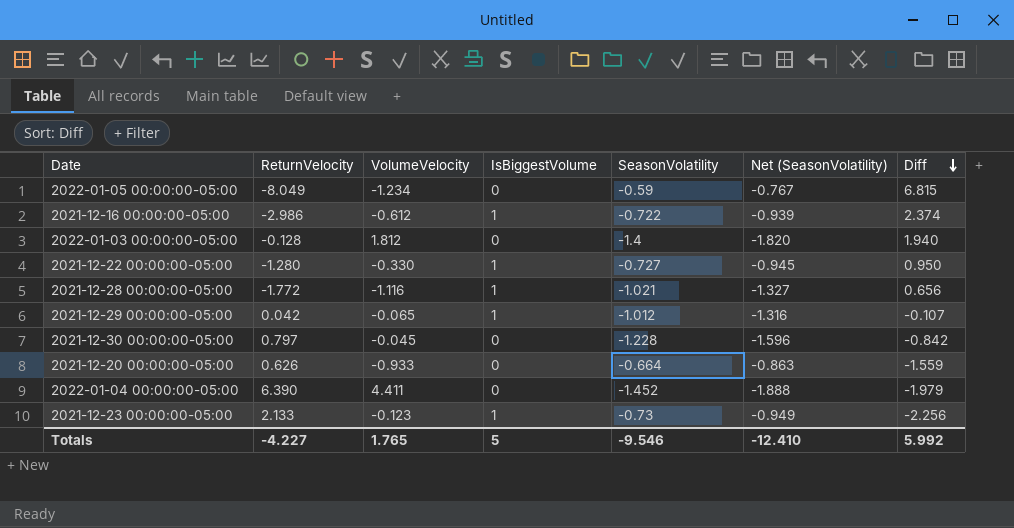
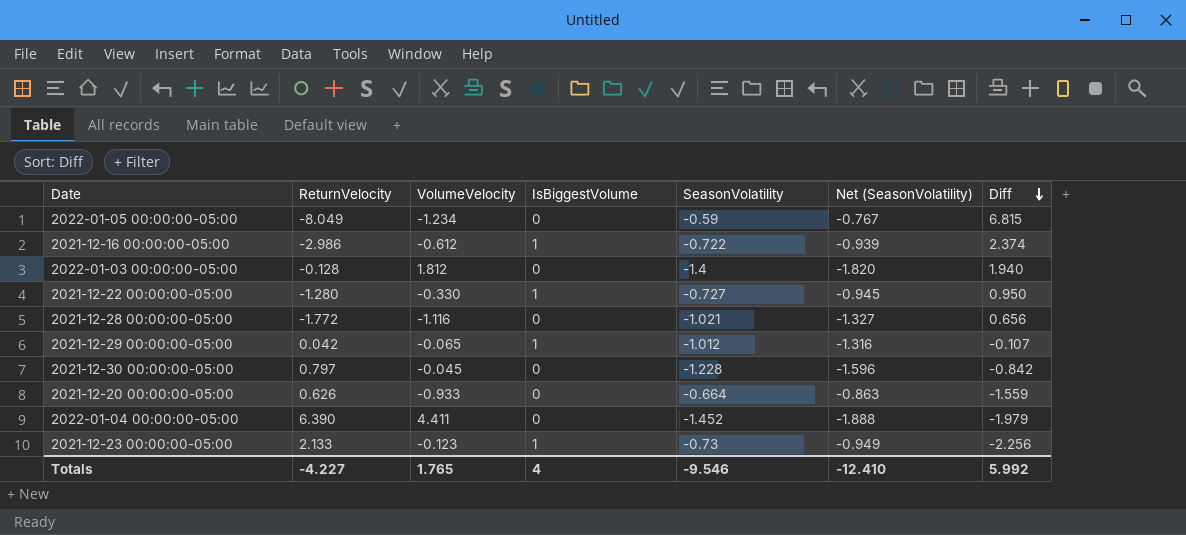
2021-12-28 00:00:00-05:00 | IsBiggestVolume: 1 -> 0
Totals | IsBiggestVolume: 5 -> 4

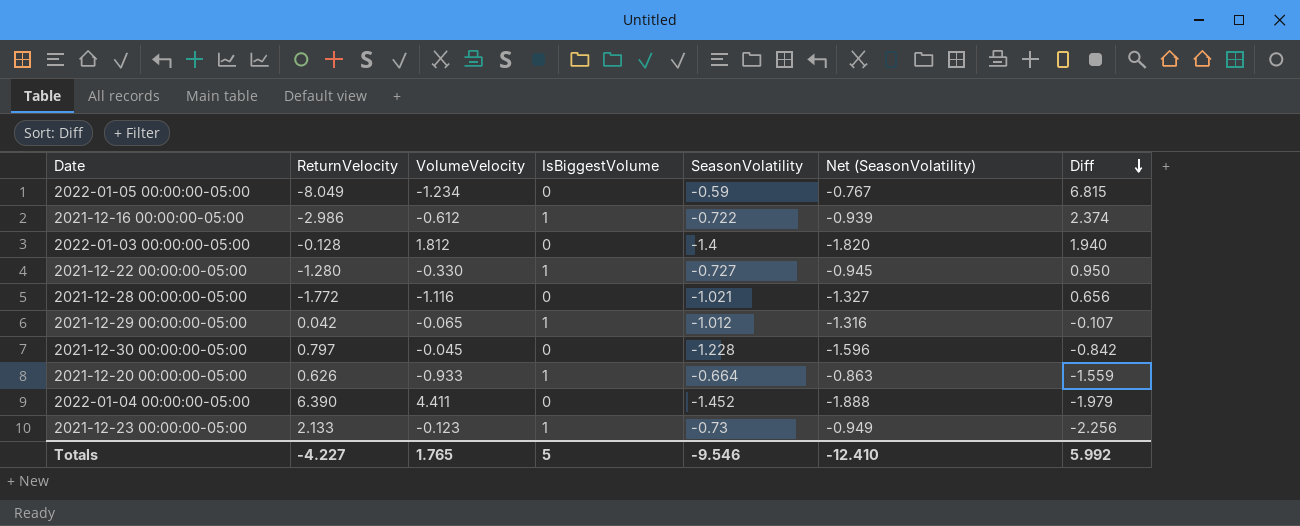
2021-12-20 00:00:00-05:00 | IsBiggestVolume: 0 -> 1
Totals | IsBiggestVolume: 4 -> 5

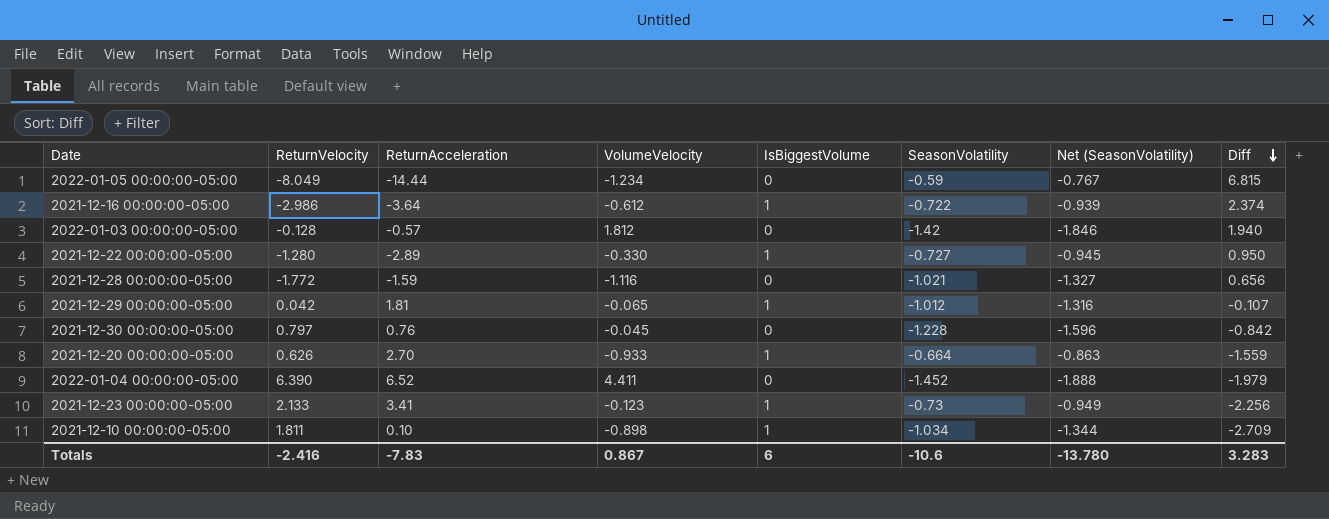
column ReturnAcceleration | position: none -> 3
2022-01-03 00:00:00-05:00 | SeasonVolatility: -1.4 -> -1.42
2022-01-03 00:00:00-05:00 | Net (SeasonVolatility): -1.820 -> -1.846
row 2021-12-10 00:00:00-05:00: none -> 1.811 | 0.10 | -0.898 | 1 | -1.034 | -1.344 | -2.709
Totals | ReturnVelocity: -4.227 -> -2.416
Totals | VolumeVelocity: 1.765 -> 0.867
Totals | IsBiggestVolume: 5 -> 6
Totals | SeasonVolatility: -9.546 -> -10.6
Totals | Net (SeasonVolatility): -12.410 -> -13.780
Totals | Diff: 5.992 -> 3.283

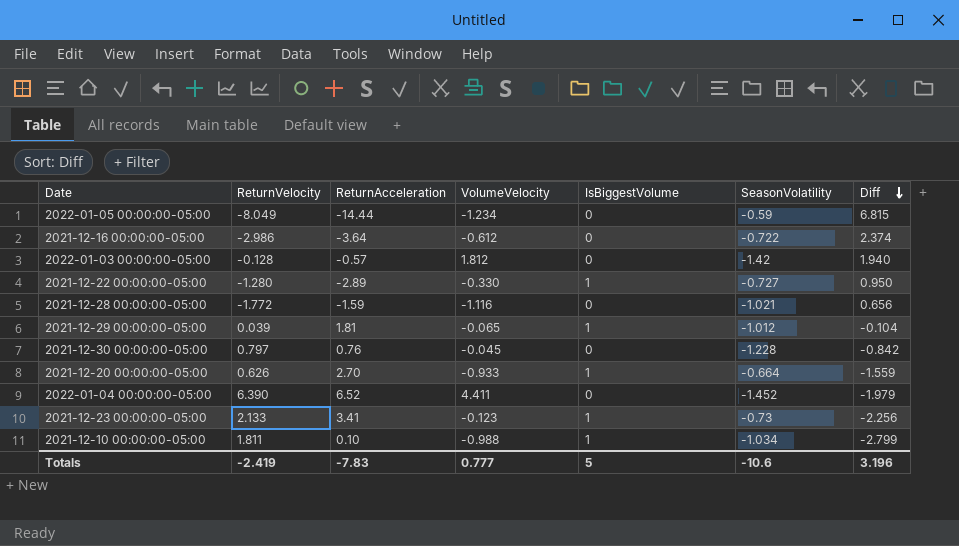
column Net (SeasonVolatility) | formula: [SeasonVolatility] * 1.3 -> none
2021-12-16 00:00:00-05:00 | IsBiggestVolume: 1 -> 0
2021-12-29 00:00:00-05:00 | ReturnVelocity: 0.042 -> 0.039
2021-12-29 00:00:00-05:00 | Diff: -0.107 -> -0.104
2021-12-10 00:00:00-05:00 | VolumeVelocity: -0.898 -> -0.988
2021-12-10 00:00:00-05:00 | Diff: -2.709 -> -2.799
Totals | ReturnVelocity: -2.416 -> -2.419
Totals | VolumeVelocity: 0.867 -> 0.777
Totals | IsBiggestVolume: 6 -> 5
Totals | Diff: 3.283 -> 3.196

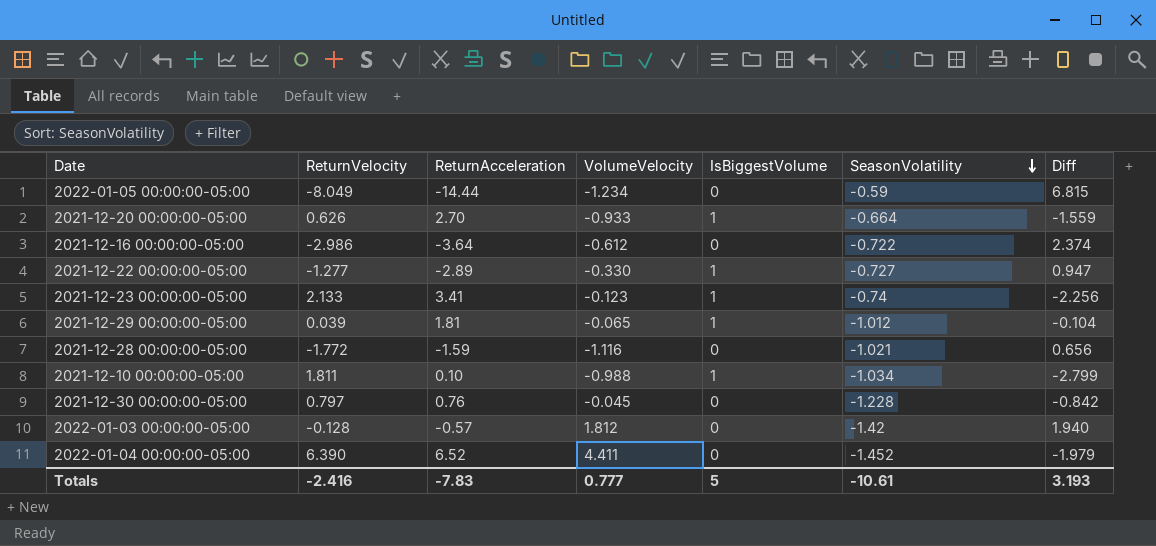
row order: Diff descending -> SeasonVolatility descending
2021-12-22 00:00:00-05:00 | ReturnVelocity: -1.280 -> -1.277
2021-12-22 00:00:00-05:00 | Diff: 0.950 -> 0.947
2021-12-23 00:00:00-05:00 | SeasonVolatility: -0.73 -> -0.74
Totals | ReturnVelocity: -2.419 -> -2.416
Totals | SeasonVolatility: -10.6 -> -10.61
Totals | Diff: 3.196 -> 3.193

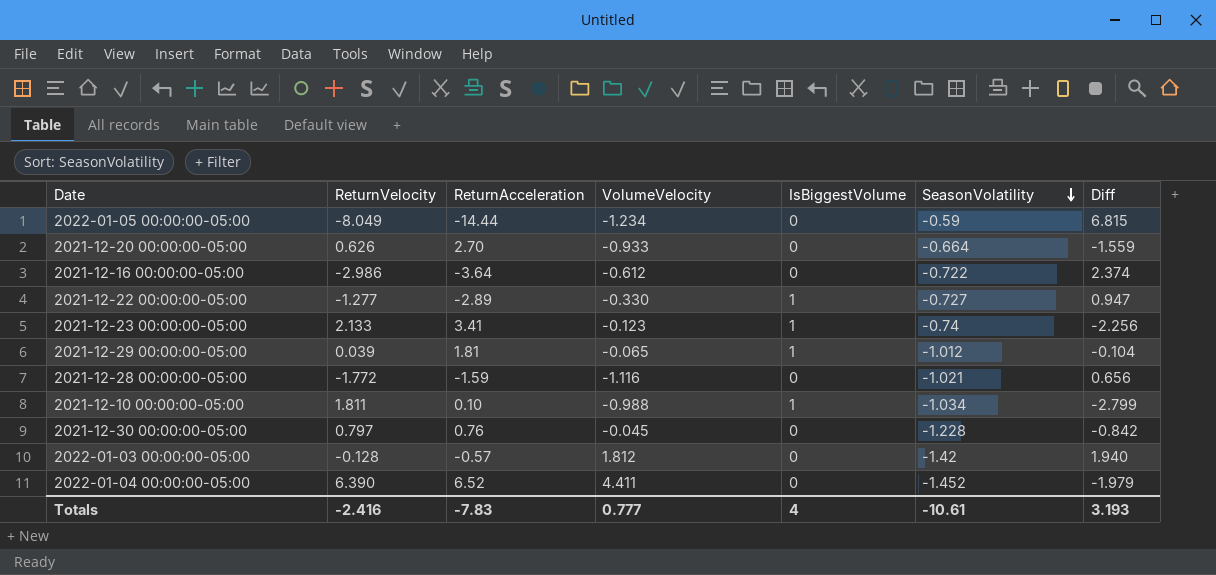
2021-12-20 00:00:00-05:00 | IsBiggestVolume: 1 -> 0
Totals | IsBiggestVolume: 5 -> 4

